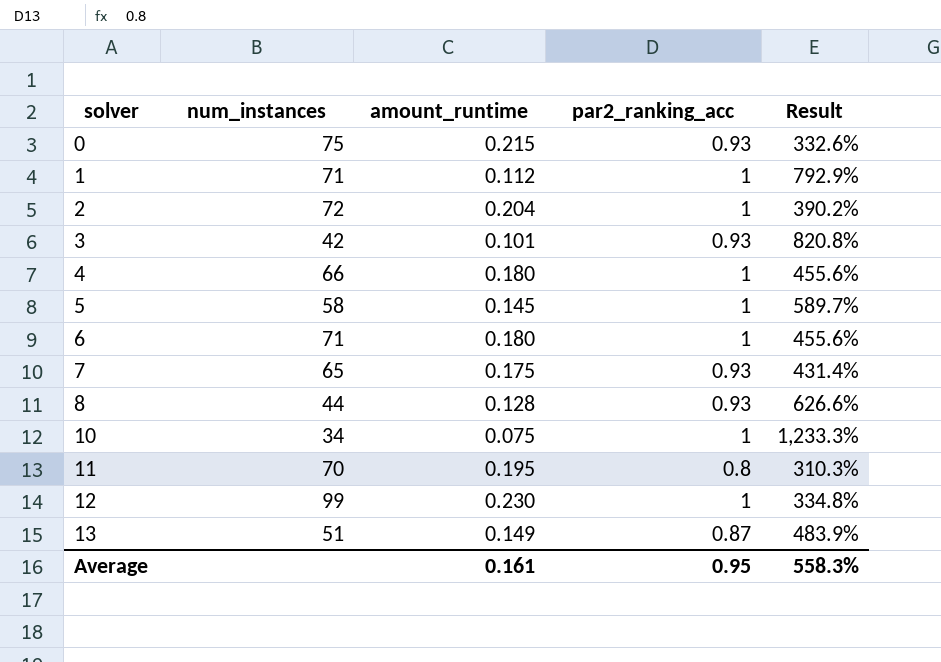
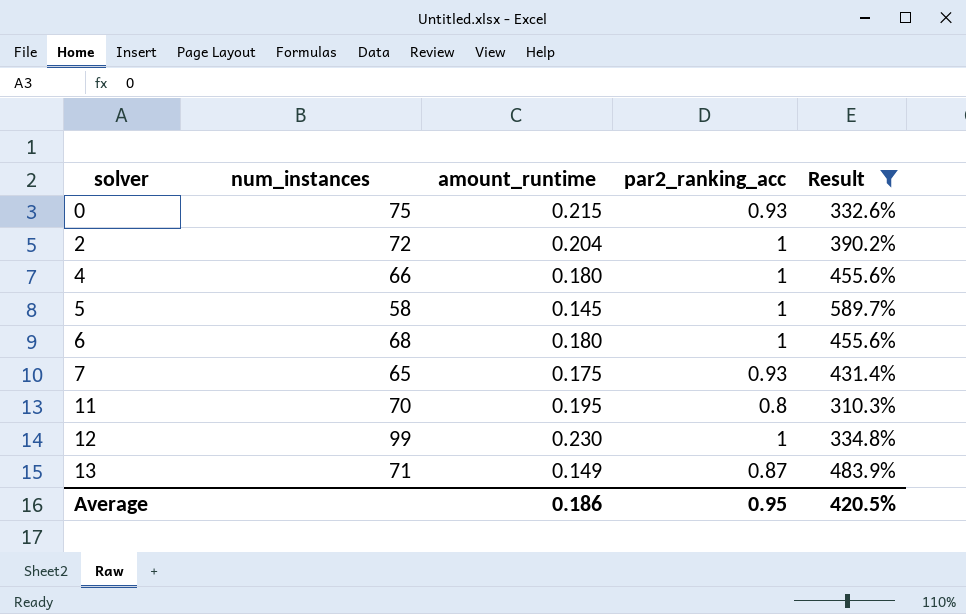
filter: none -> Result <= 589.7%
6 | num_instances: 71 -> 68
13 | num_instances: 51 -> 71
Average | amount_runtime: 0.161 -> 0.186
Average | Result: 558.3% -> 420.5%

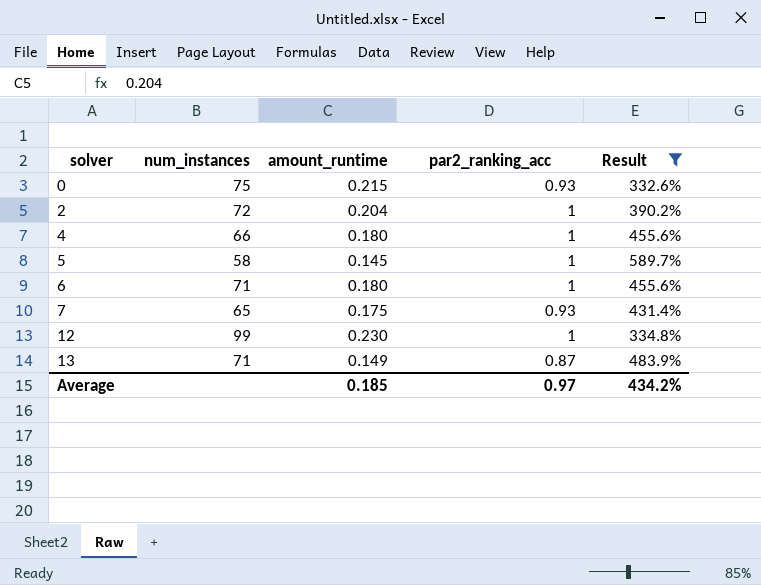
row 11: 70 | 0.195 | 0.8 | 310.3% -> none
6 | num_instances: 68 -> 71
Average | amount_runtime: 0.186 -> 0.185
Average | par2_ranking_acc: 0.95 -> 0.97
Average | Result: 420.5% -> 434.2%

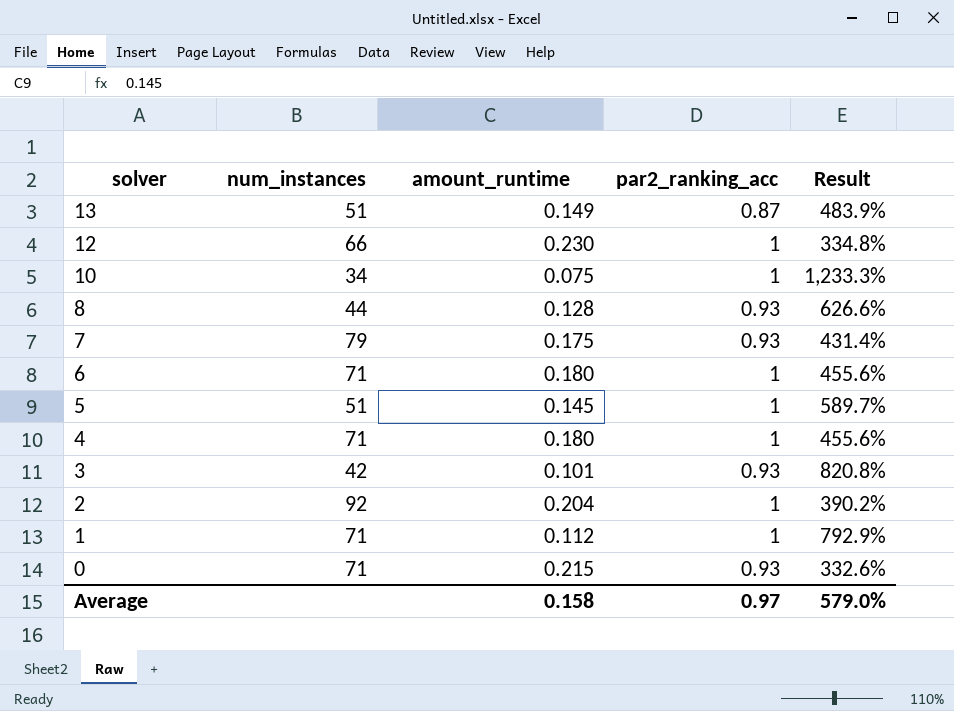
filter: Result <= 589.7% -> none
row order: solver ascending -> solver descending
13 | num_instances: 71 -> 51
12 | num_instances: 99 -> 66
7 | num_instances: 65 -> 79
5 | num_instances: 58 -> 51
4 | num_instances: 66 -> 71
2 | num_instances: 72 -> 92
0 | num_instances: 75 -> 71
Average | amount_runtime: 0.185 -> 0.158
Average | Result: 434.2% -> 579.0%

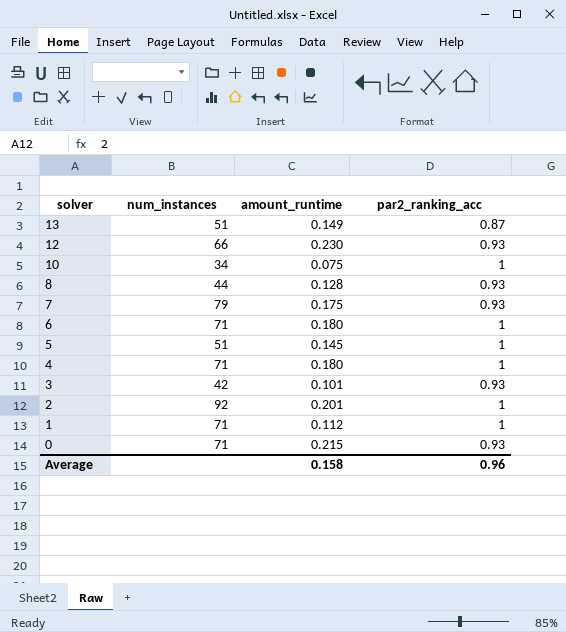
column Result | formula: ([par2_ranking_acc] - [amount_runtime]) / [amount_runtime] -> none
12 | par2_ranking_acc: 1 -> 0.93
2 | amount_runtime: 0.204 -> 0.201
Average | par2_ranking_acc: 0.97 -> 0.96

